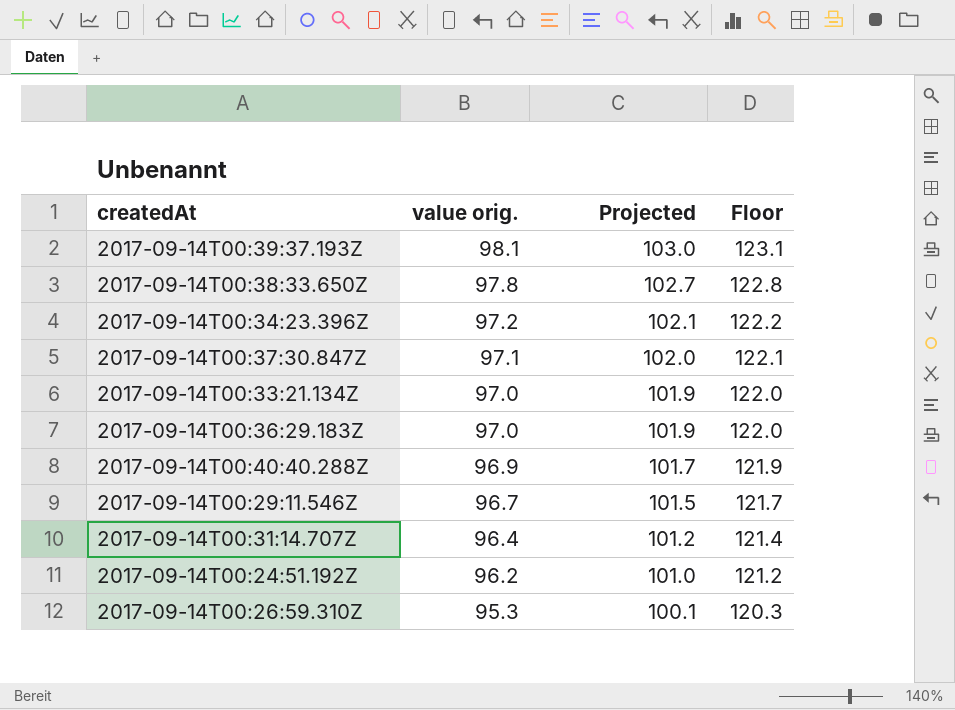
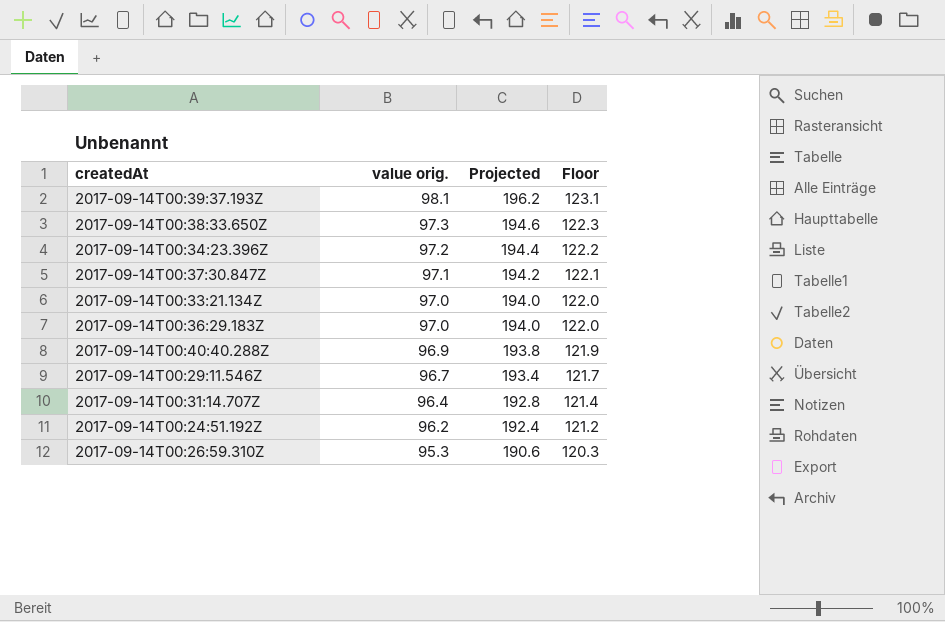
column Projected | formula: [value orig.] * 1.05 -> [value orig.] * 2
2017-09-14T00:38:33.650Z | value orig.: 97.8 -> 97.3
2017-09-14T00:38:33.650Z | Floor: 122.8 -> 122.3

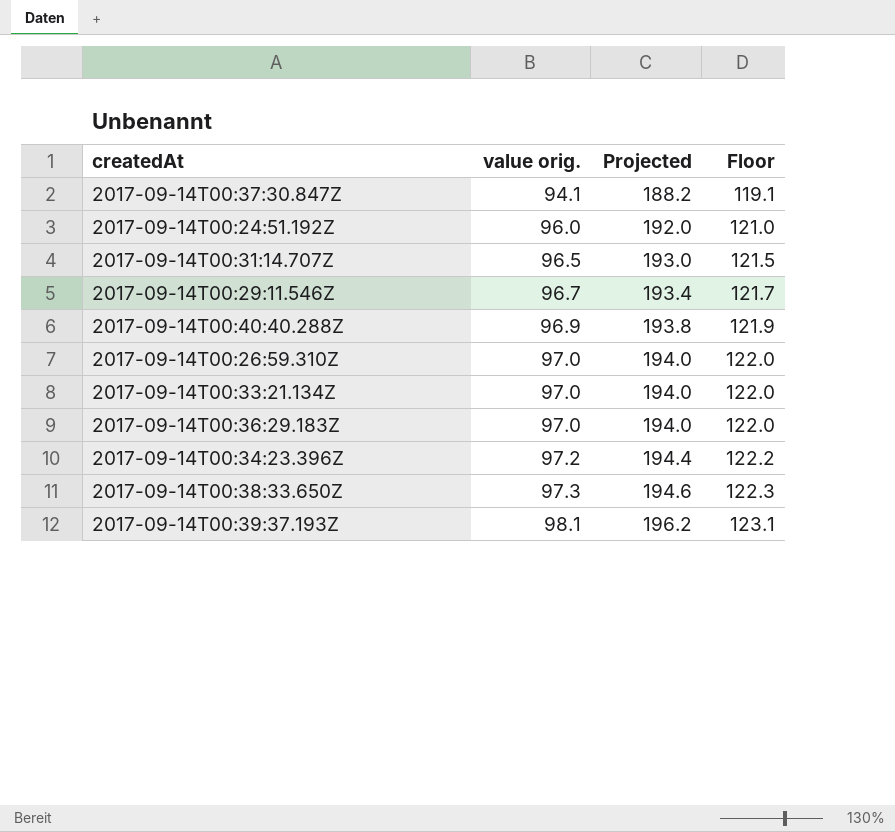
row order: value orig. descending -> value orig. ascending
2017-09-14T00:37:30.847Z | value orig.: 97.1 -> 94.1
2017-09-14T00:37:30.847Z | Projected: 194.2 -> 188.2
2017-09-14T00:37:30.847Z | Floor: 122.1 -> 119.1
2017-09-14T00:24:51.192Z | value orig.: 96.2 -> 96.0
2017-09-14T00:24:51.192Z | Projected: 192.4 -> 192.0
2017-09-14T00:24:51.192Z | Floor: 121.2 -> 121.0
2017-09-14T00:31:14.707Z | value orig.: 96.4 -> 96.5
2017-09-14T00:31:14.707Z | Projected: 192.8 -> 193.0
2017-09-14T00:31:14.707Z | Floor: 121.4 -> 121.5
2017-09-14T00:26:59.310Z | value orig.: 95.3 -> 97.0
2017-09-14T00:26:59.310Z | Projected: 190.6 -> 194.0
2017-09-14T00:26:59.310Z | Floor: 120.3 -> 122.0

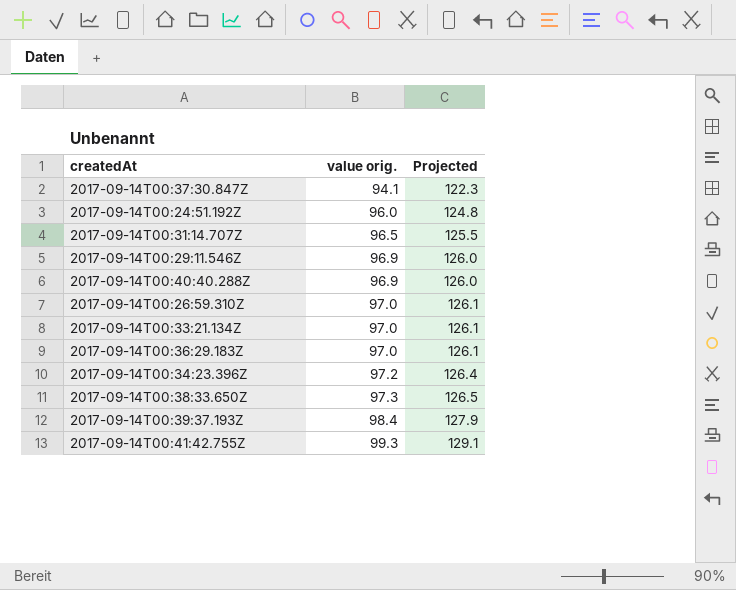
column Floor | formula: [value orig.] + 25 -> none
column Projected | formula: [value orig.] * 2 -> [value orig.] * 1.3
2017-09-14T00:29:11.546Z | value orig.: 96.7 -> 96.9
2017-09-14T00:39:37.193Z | value orig.: 98.1 -> 98.4
row 2017-09-14T00:41:42.755Z: none -> 99.3 | 129.1

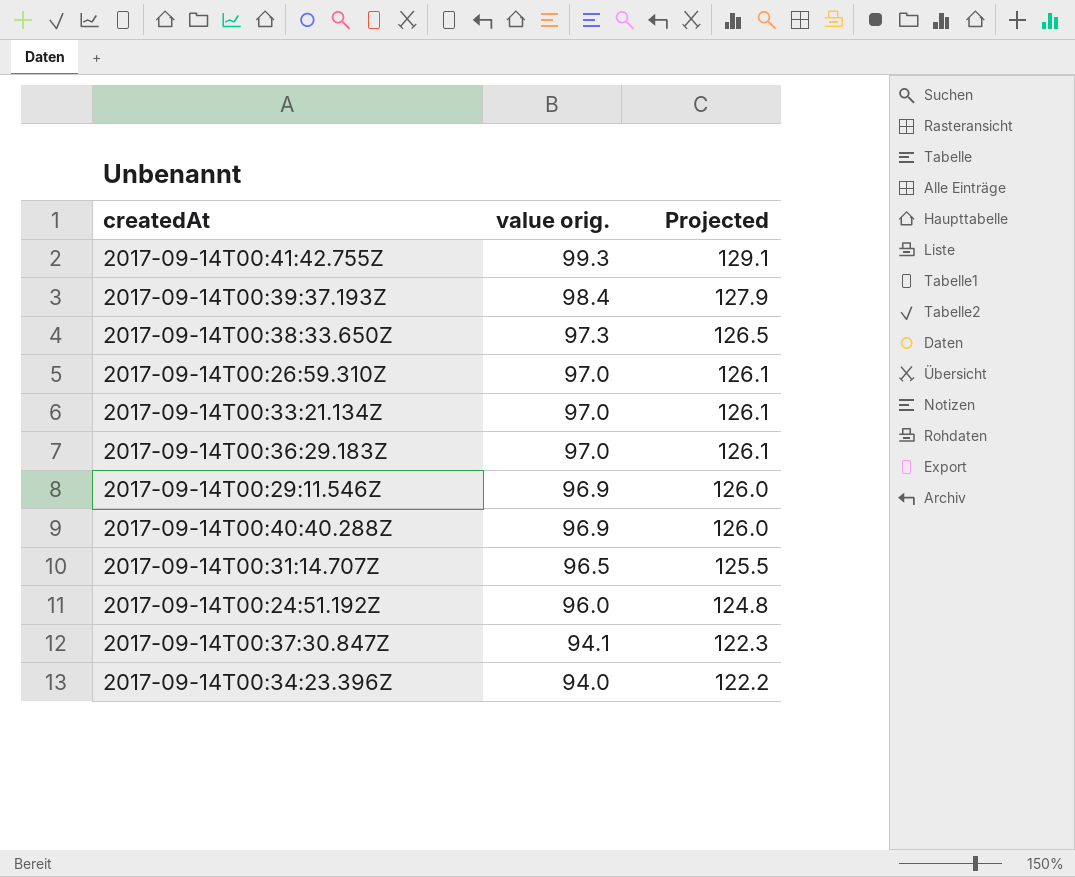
row order: value orig. ascending -> value orig. descending
2017-09-14T00:34:23.396Z | value orig.: 97.2 -> 94.0
2017-09-14T00:34:23.396Z | Projected: 126.4 -> 122.2

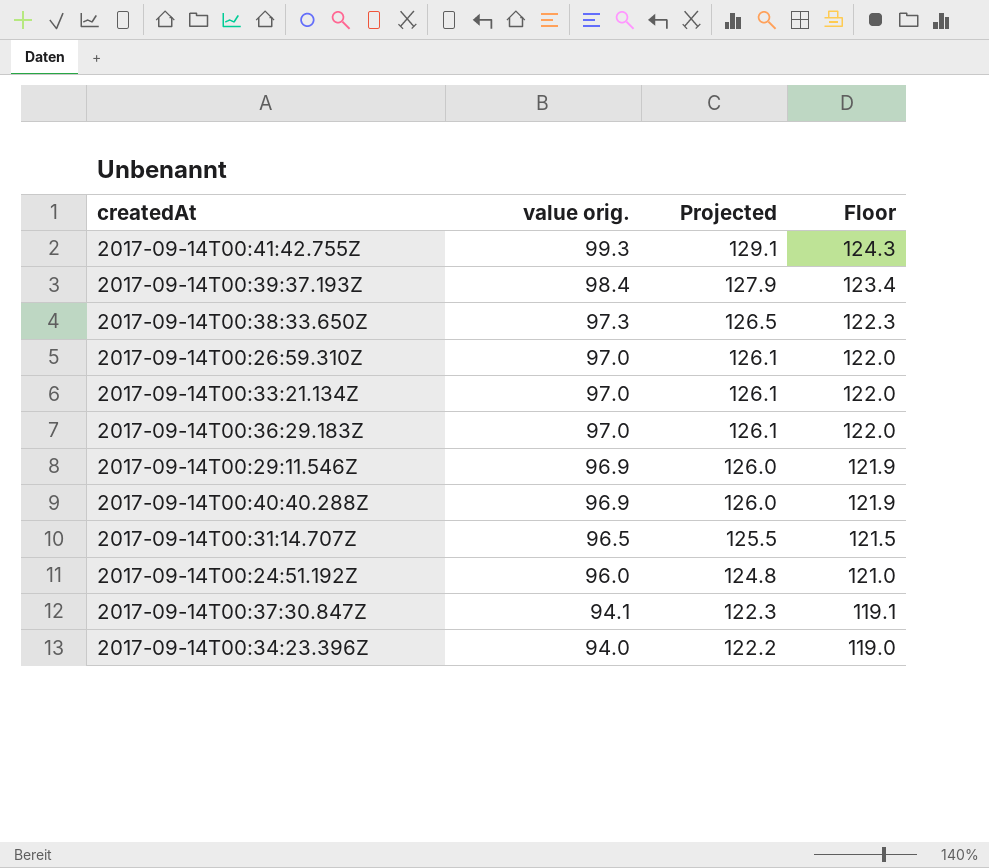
column Floor | formula: none -> [value orig.] + 25

